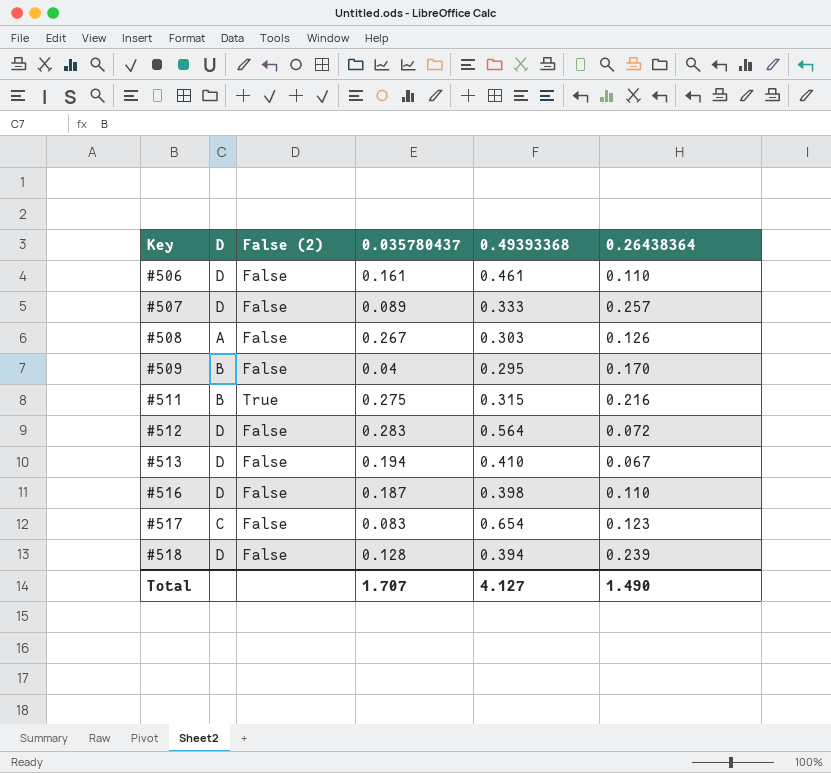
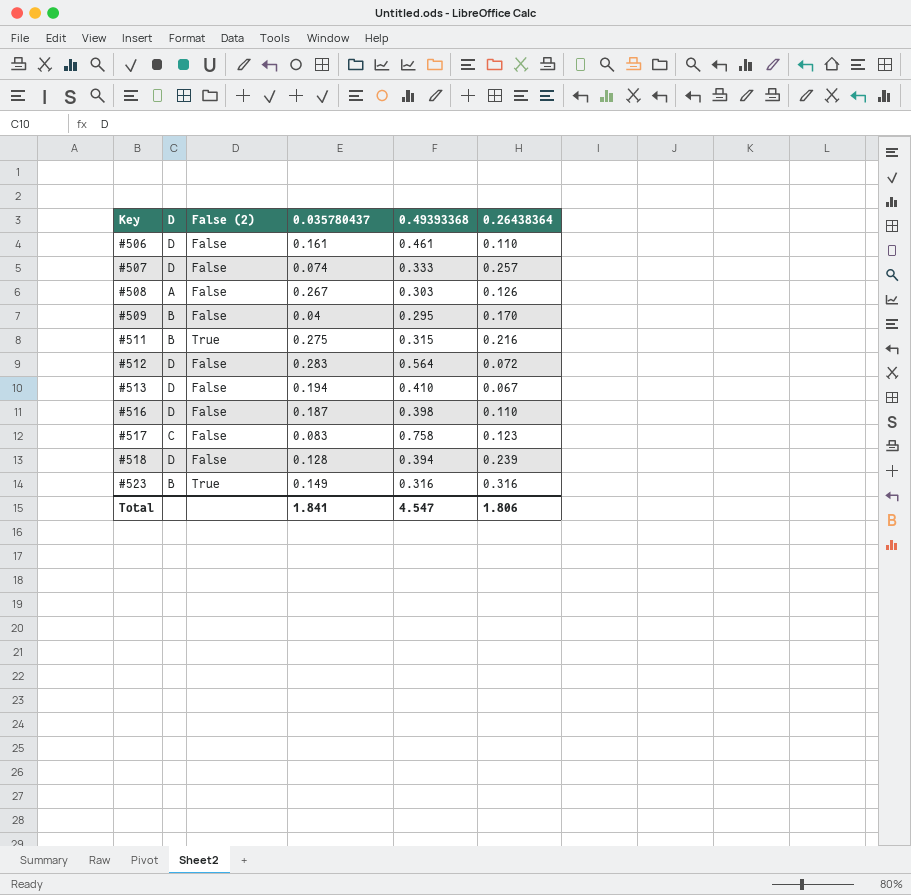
#507 | 0.035780437: 0.089 -> 0.074
#517 | 0.49393368: 0.654 -> 0.758
row #523: none -> B | True | 0.149 | 0.316 | 0.316
Total | 0.035780437: 1.707 -> 1.841
Total | 0.49393368: 4.127 -> 4.547
Total | 0.26438364: 1.490 -> 1.806

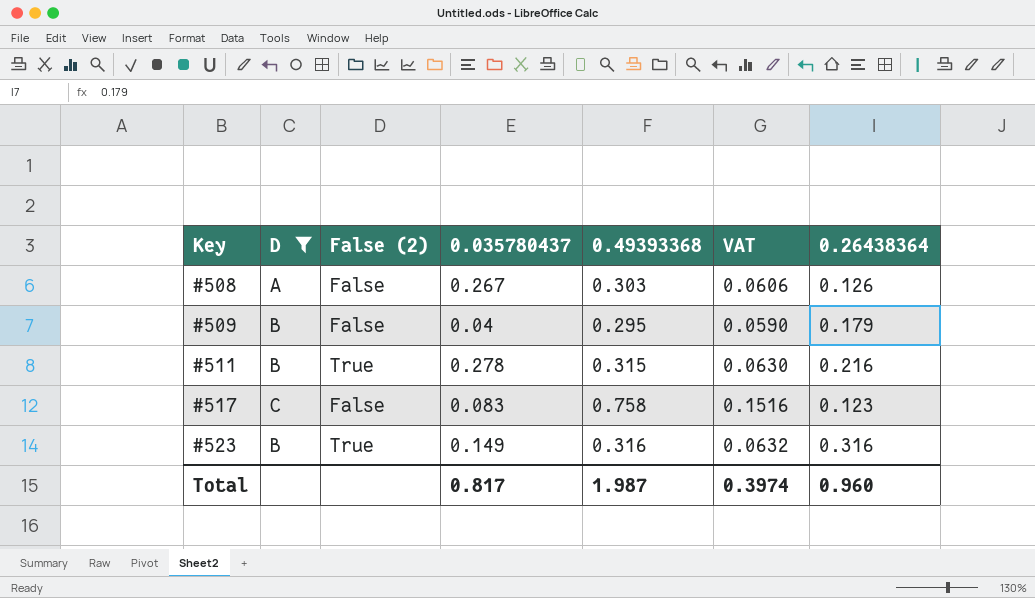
filter: none -> D != D
column VAT | formula: none -> [0.49393368] * 0.2
#509 | 0.26438364: 0.170 -> 0.179
#511 | 0.035780437: 0.275 -> 0.278
Total | 0.035780437: 1.841 -> 0.817
Total | 0.49393368: 4.547 -> 1.987
Total | 0.26438364: 1.806 -> 0.960

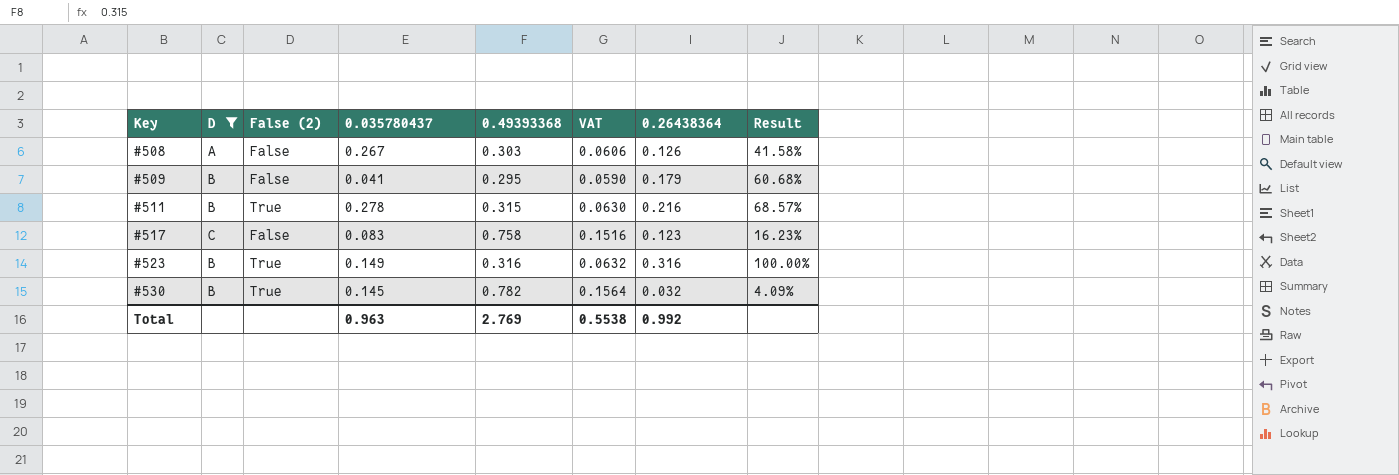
column Result | formula: none -> [0.26438364] / [0.49393368]
#509 | 0.035780437: 0.04 -> 0.041
row #530: none -> B | True | 0.145 | 0.782 | 0.1564 | 0.032 | 4.09%
Total | 0.035780437: 0.817 -> 0.963
Total | 0.49393368: 1.987 -> 2.769
Total | VAT: 0.3974 -> 0.5538
Total | 0.26438364: 0.960 -> 0.992

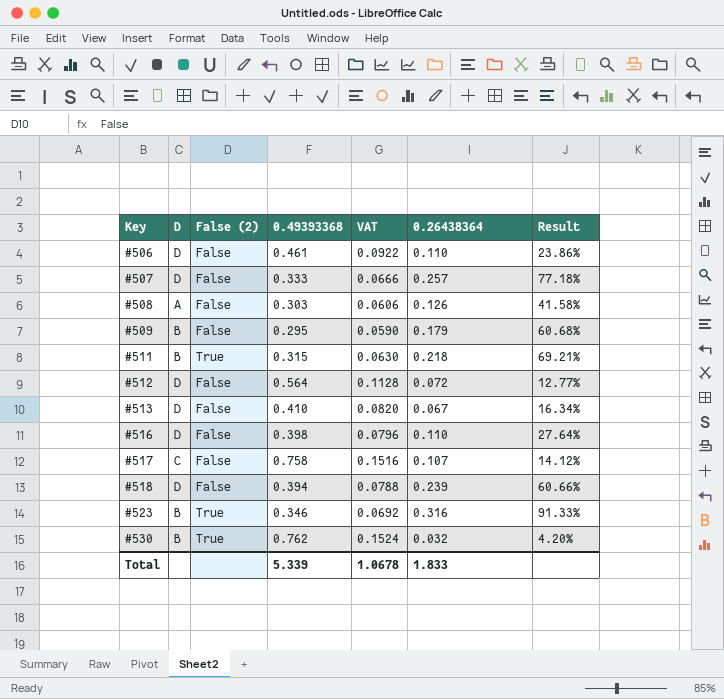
filter: D != D -> none
column 0.035780437 | position: 4 -> none
#511 | 0.26438364: 0.216 -> 0.218
#511 | Result: 68.57% -> 69.21%
#517 | 0.26438364: 0.123 -> 0.107
#517 | Result: 16.23% -> 14.12%
#523 | 0.49393368: 0.316 -> 0.346
#523 | VAT: 0.0632 -> 0.0692
#523 | Result: 100.00% -> 91.33%
#530 | 0.49393368: 0.782 -> 0.762
#530 | VAT: 0.1564 -> 0.1524
#530 | Result: 4.09% -> 4.20%
Total | 0.49393368: 2.769 -> 5.339
Total | VAT: 0.5538 -> 1.0678
Total | 0.26438364: 0.992 -> 1.833

